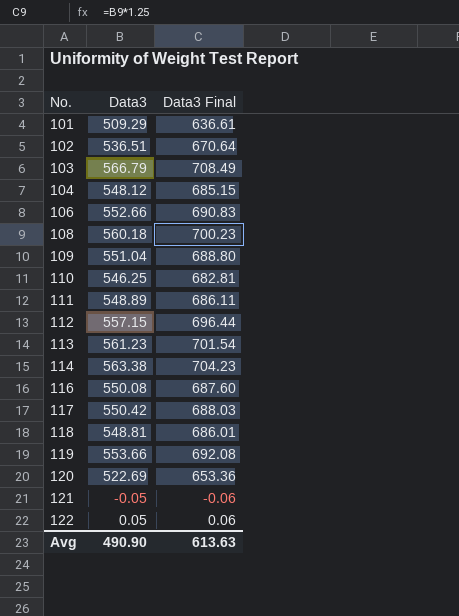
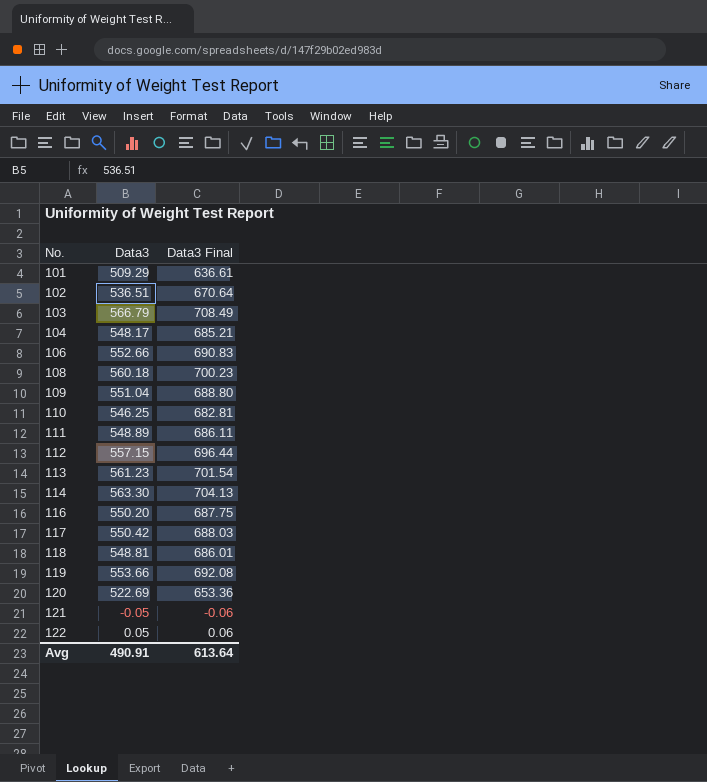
104 | Data3: 548.12 -> 548.17
104 | Data3 Final: 685.15 -> 685.21
114 | Data3: 563.38 -> 563.30
114 | Data3 Final: 704.23 -> 704.13
116 | Data3: 550.08 -> 550.20
116 | Data3 Final: 687.60 -> 687.75
Avg | Data3: 490.90 -> 490.91
Avg | Data3 Final: 613.63 -> 613.64

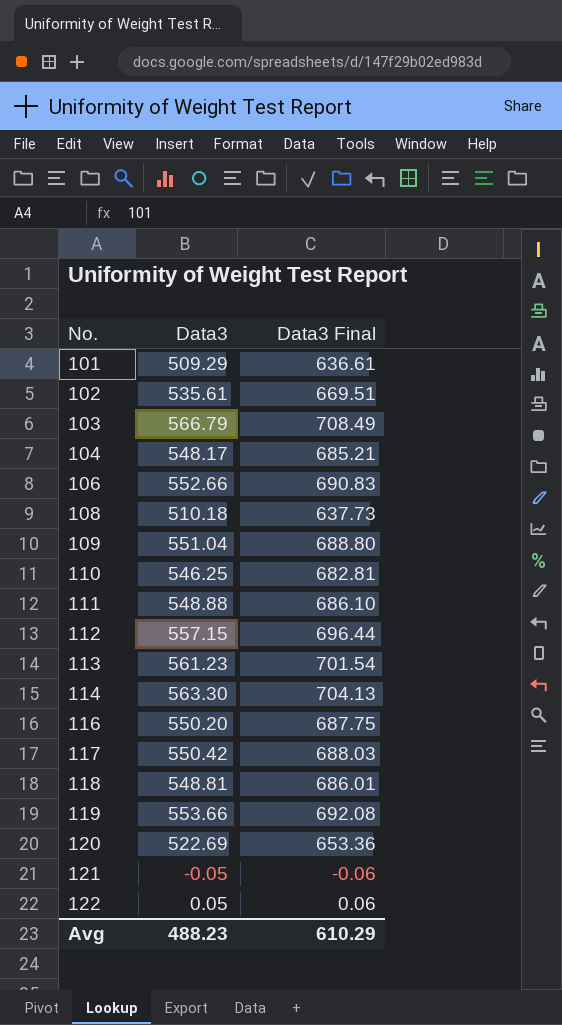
102 | Data3: 536.51 -> 535.61
102 | Data3 Final: 670.64 -> 669.51
108 | Data3: 560.18 -> 510.18
108 | Data3 Final: 700.23 -> 637.73
111 | Data3: 548.89 -> 548.88
111 | Data3 Final: 686.11 -> 686.10
Avg | Data3: 490.91 -> 488.23
Avg | Data3 Final: 613.64 -> 610.29

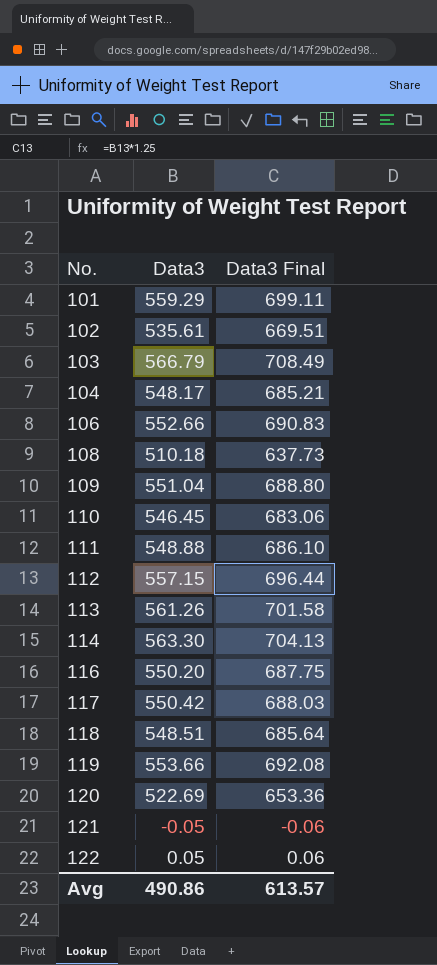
101 | Data3: 509.29 -> 559.29
101 | Data3 Final: 636.61 -> 699.11
110 | Data3: 546.25 -> 546.45
110 | Data3 Final: 682.81 -> 683.06
113 | Data3: 561.23 -> 561.26
113 | Data3 Final: 701.54 -> 701.58
118 | Data3: 548.81 -> 548.51
118 | Data3 Final: 686.01 -> 685.64
Avg | Data3: 488.23 -> 490.86
Avg | Data3 Final: 610.29 -> 613.57

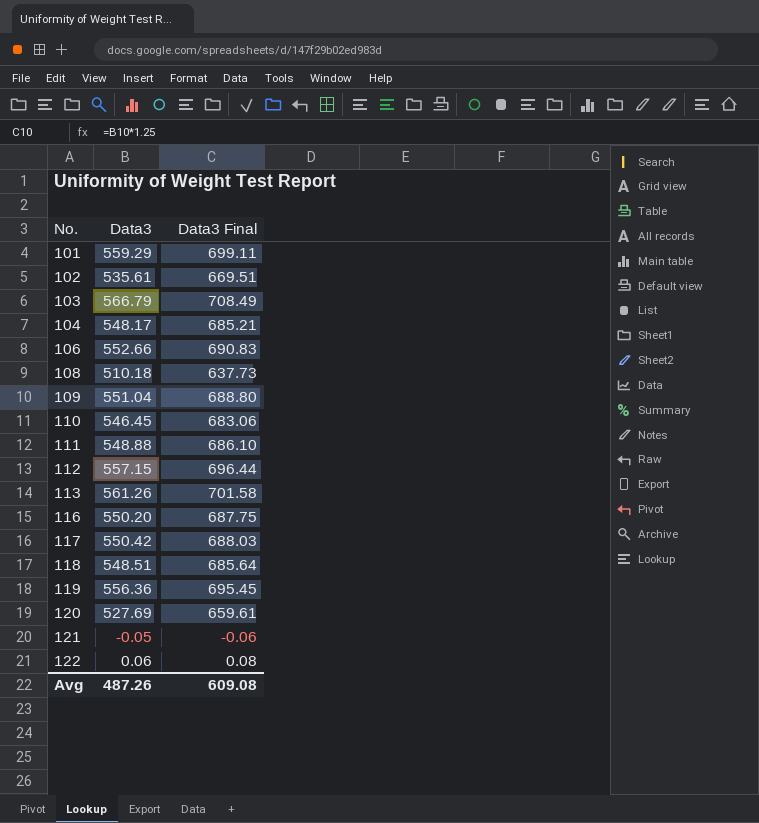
row 114: 563.30 | 704.13 -> none
119 | Data3: 553.66 -> 556.36
119 | Data3 Final: 692.08 -> 695.45
120 | Data3: 522.69 -> 527.69
120 | Data3 Final: 653.36 -> 659.61
122 | Data3: 0.05 -> 0.06
122 | Data3 Final: 0.06 -> 0.08
Avg | Data3: 490.86 -> 487.26
Avg | Data3 Final: 613.57 -> 609.08

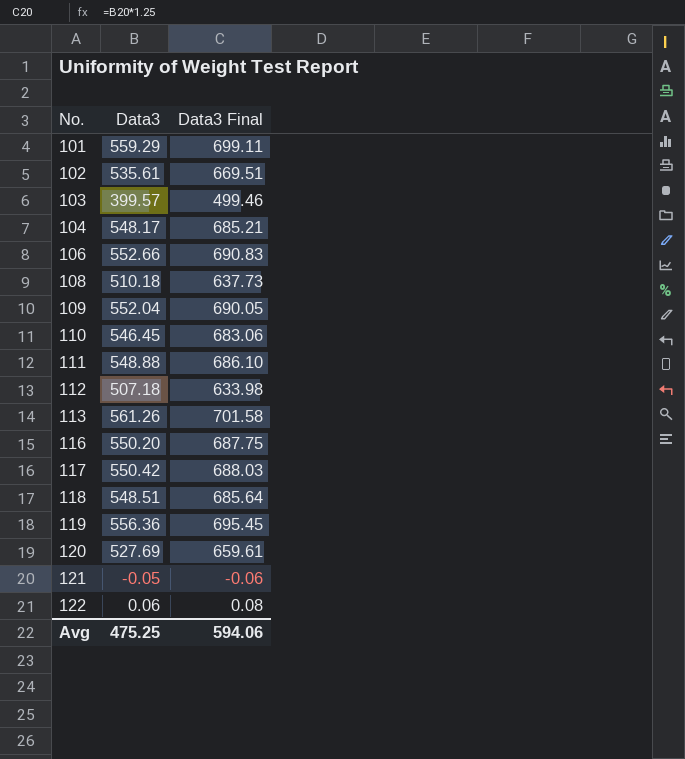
103 | Data3: 566.79 -> 399.57
103 | Data3 Final: 708.49 -> 499.46
109 | Data3: 551.04 -> 552.04
109 | Data3 Final: 688.80 -> 690.05
112 | Data3: 557.15 -> 507.18
112 | Data3 Final: 696.44 -> 633.98
Avg | Data3: 487.26 -> 475.25
Avg | Data3 Final: 609.08 -> 594.06

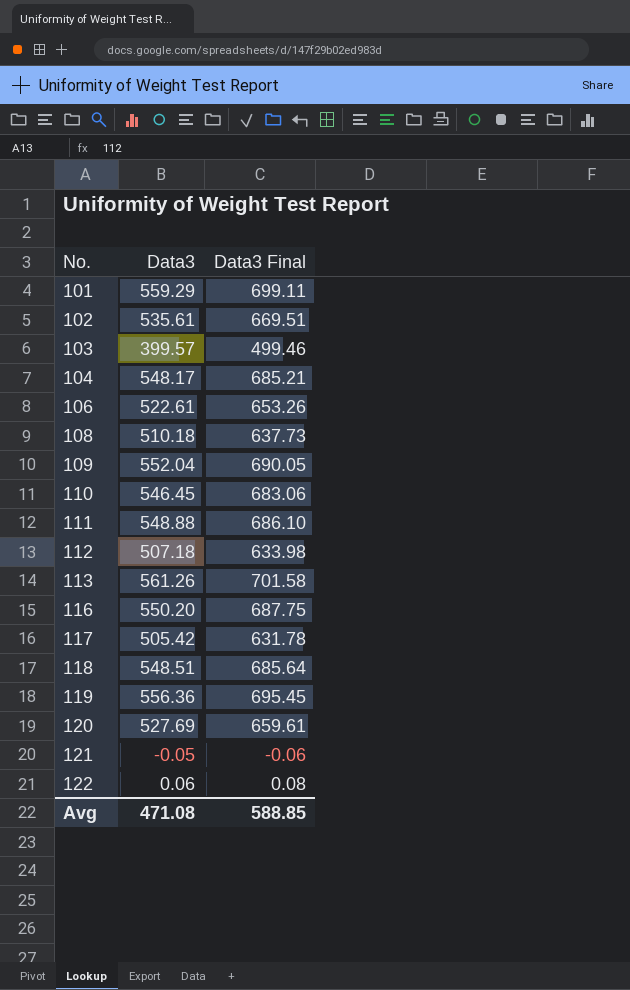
106 | Data3: 552.66 -> 522.61
106 | Data3 Final: 690.83 -> 653.26
117 | Data3: 550.42 -> 505.42
117 | Data3 Final: 688.03 -> 631.78
Avg | Data3: 475.25 -> 471.08
Avg | Data3 Final: 594.06 -> 588.85

